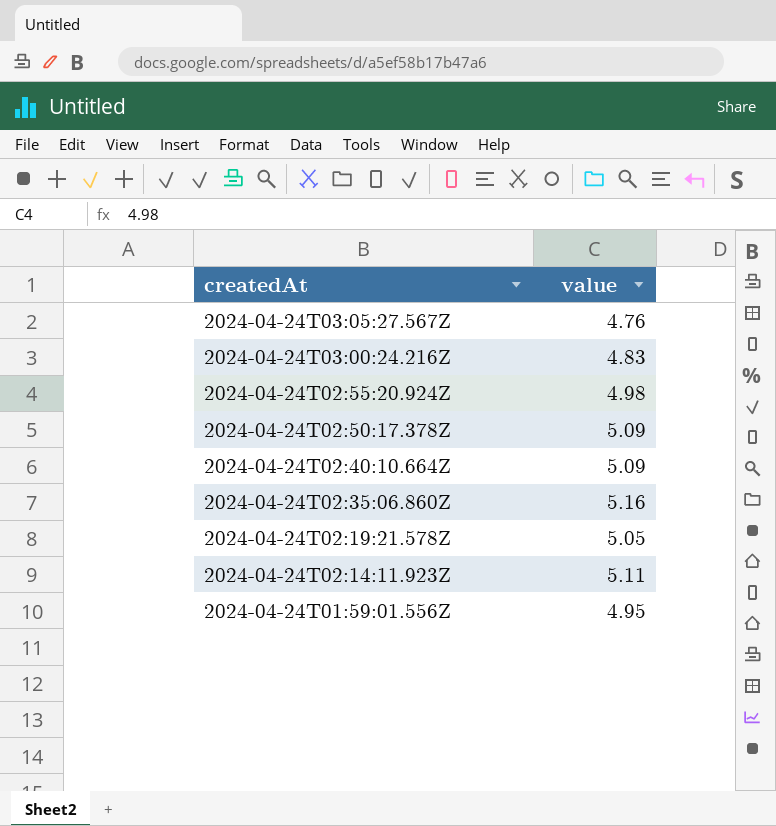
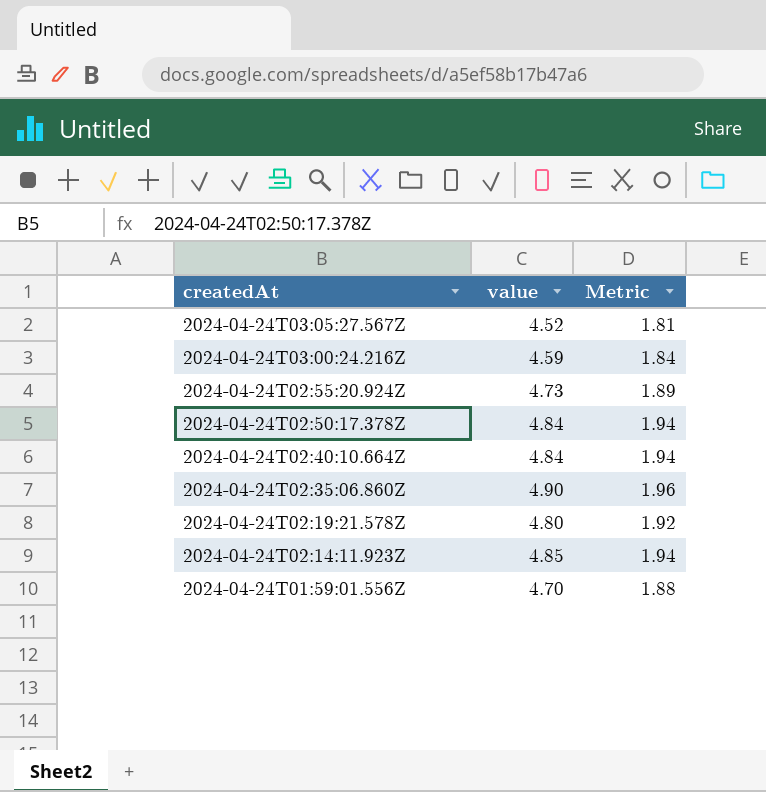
column Metric | formula: none -> [value] * 0.4
2024-04-24T03:05:27.567Z | value: 4.76 -> 4.52
2024-04-24T03:00:24.216Z | value: 4.83 -> 4.59
2024-04-24T02:55:20.924Z | value: 4.98 -> 4.73
2024-04-24T02:50:17.378Z | value: 5.09 -> 4.84
2024-04-24T02:40:10.664Z | value: 5.09 -> 4.84
2024-04-24T02:35:06.860Z | value: 5.16 -> 4.90
2024-04-24T02:19:21.578Z | value: 5.05 -> 4.80
2024-04-24T02:14:11.923Z | value: 5.11 -> 4.85
2024-04-24T01:59:01.556Z | value: 4.95 -> 4.70

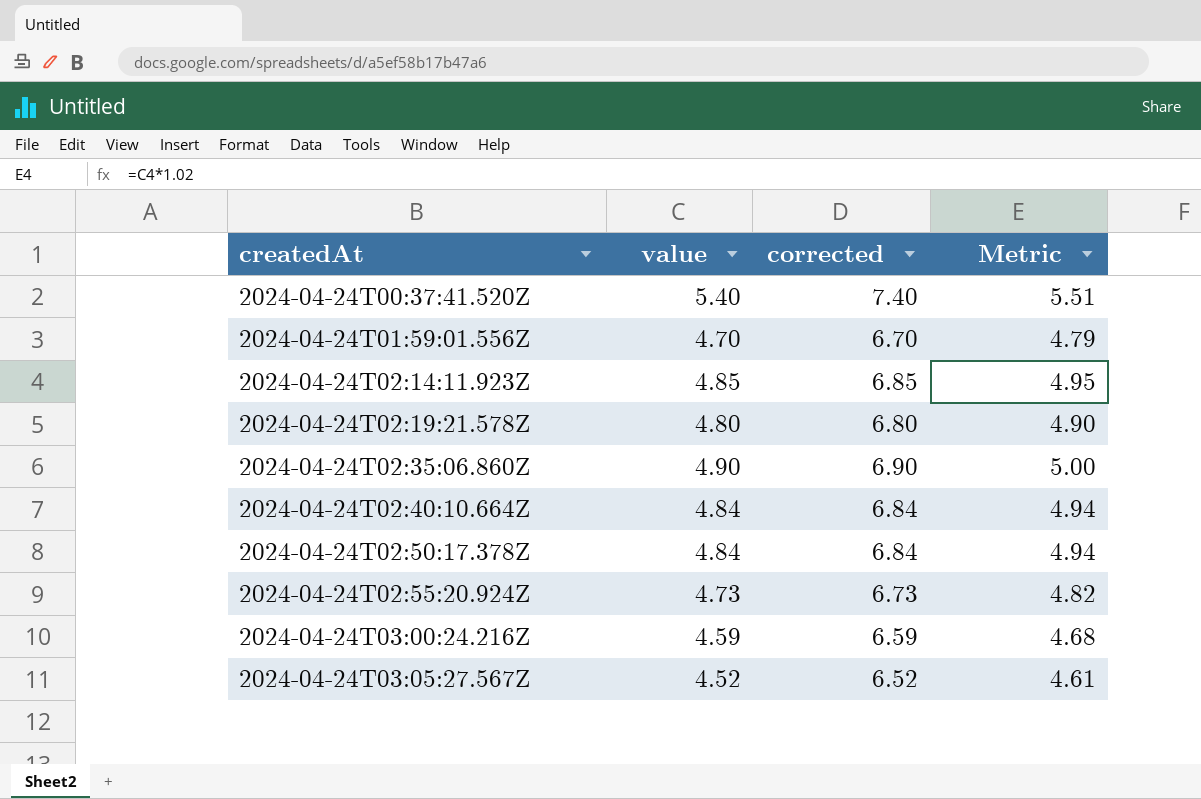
row order: createdAt descending -> createdAt ascending
column corrected | formula: none -> [value] + 2
column Metric | formula: [value] * 0.4 -> [value] * 1.02
row 2024-04-24T00:37:41.520Z: none -> 5.40 | 7.40 | 5.51

